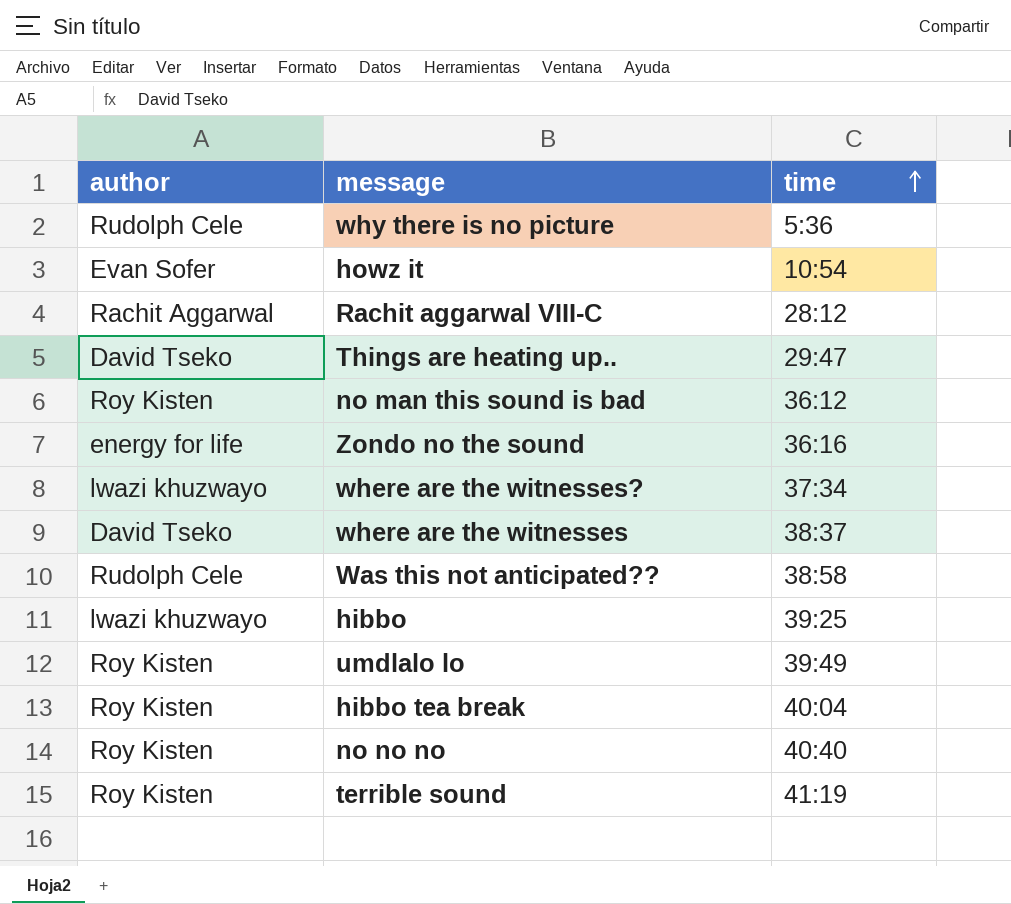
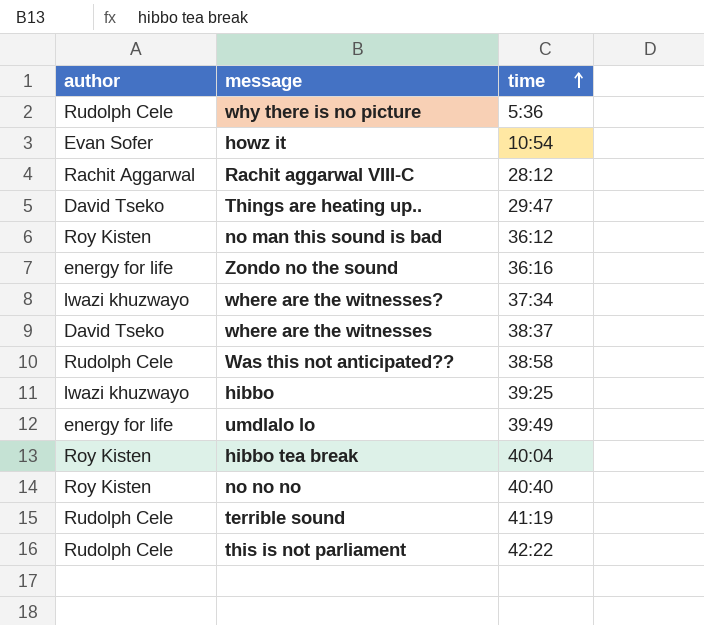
umdlalo lo | author: Roy Kisten -> energy for life
terrible sound | author: Roy Kisten -> Rudolph Cele
row this is not parliament: none -> Rudolph Cele | 42:22

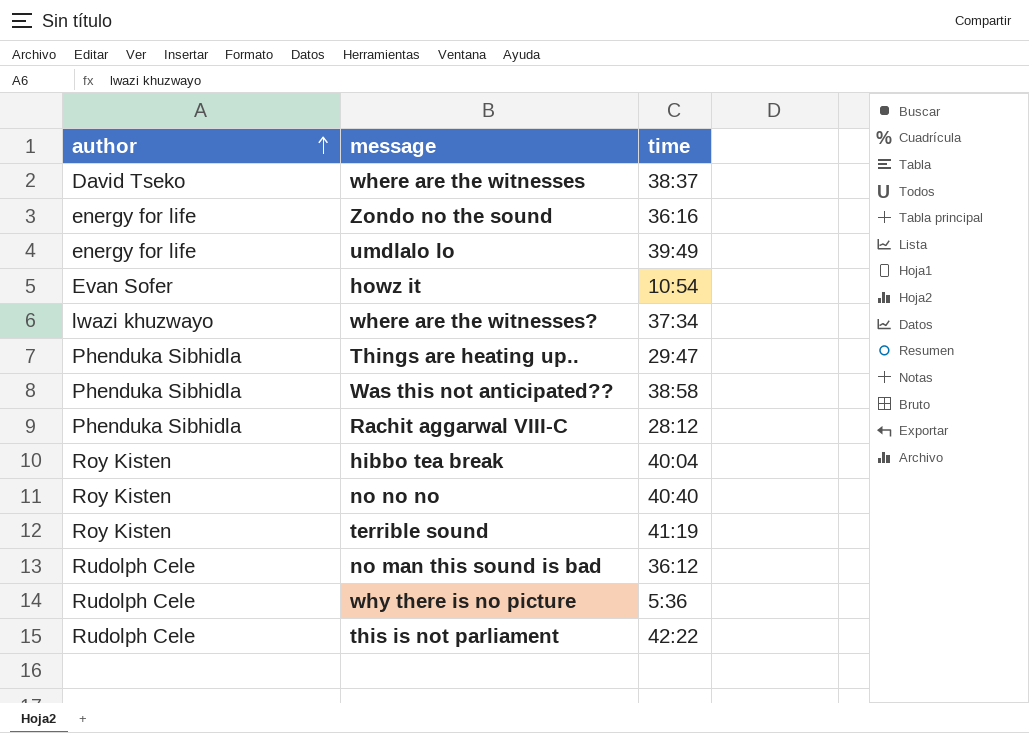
row order: time ascending -> author ascending
row hibbo: lwazi khuzwayo | 39:25 -> none
Things are heating up.. | author: David Tseko -> Phenduka Sibhidla
Was this not anticipated?? | author: Rudolph Cele -> Phenduka Sibhidla
Rachit aggarwal VIII-C | author: Rachit Aggarwal -> Phenduka Sibhidla
terrible sound | author: Rudolph Cele -> Roy Kisten
no man this sound is bad | author: Roy Kisten -> Rudolph Cele

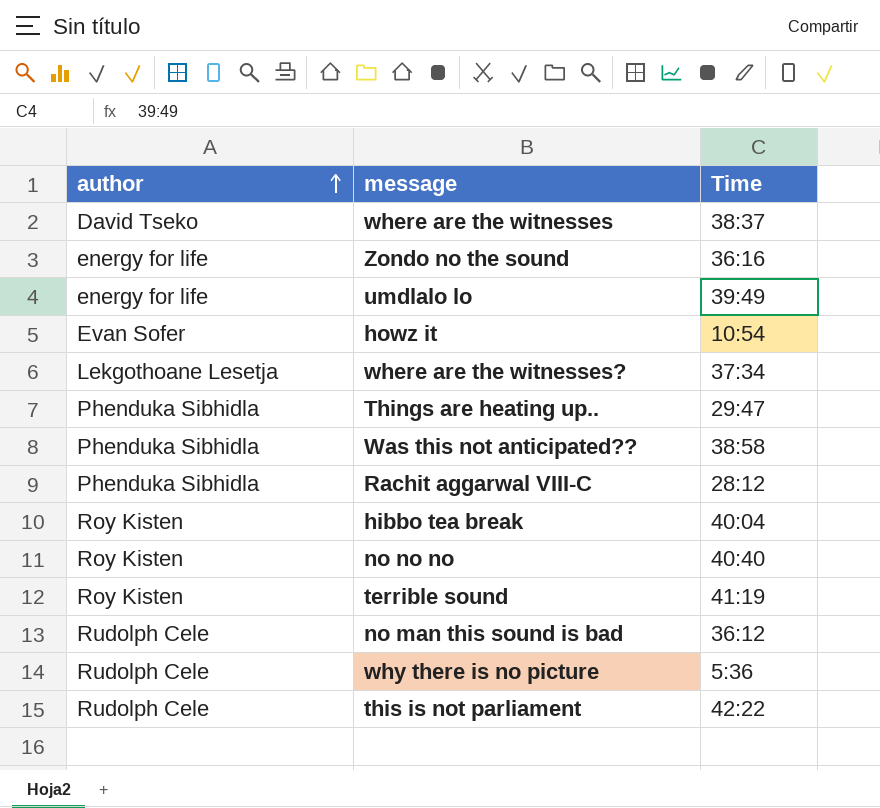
column name: time -> Time
where are the witnesses? | author: lwazi khuzwayo -> Lekgothoane Lesetja

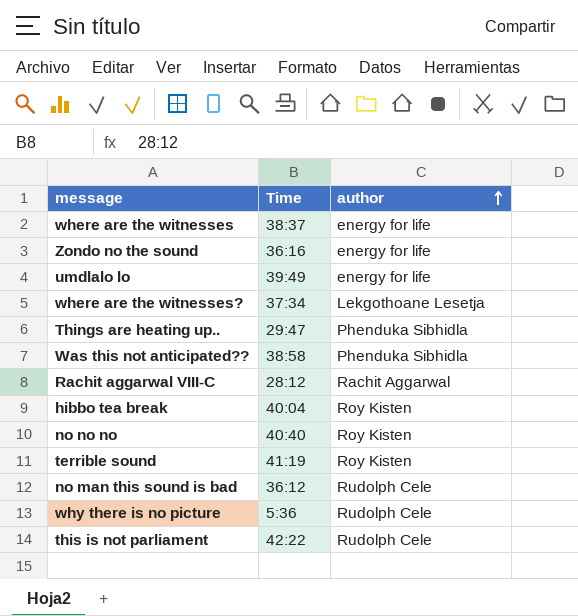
column author | position: 1 -> 3
row howz it: Evan Sofer | 10:54 -> none
where are the witnesses | author: David Tseko -> energy for life
Rachit aggarwal VIII-C | author: Phenduka Sibhidla -> Rachit Aggarwal

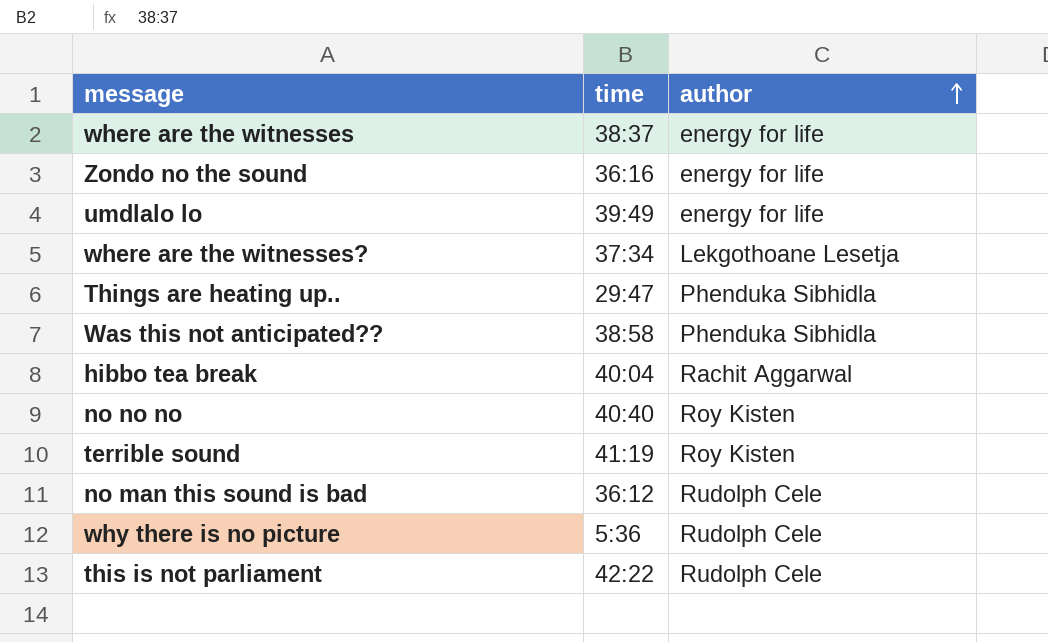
column name: Time -> time
row Rachit aggarwal VIII-C: 28:12 | Rachit Aggarwal -> none
hibbo tea break | author: Roy Kisten -> Rachit Aggarwal

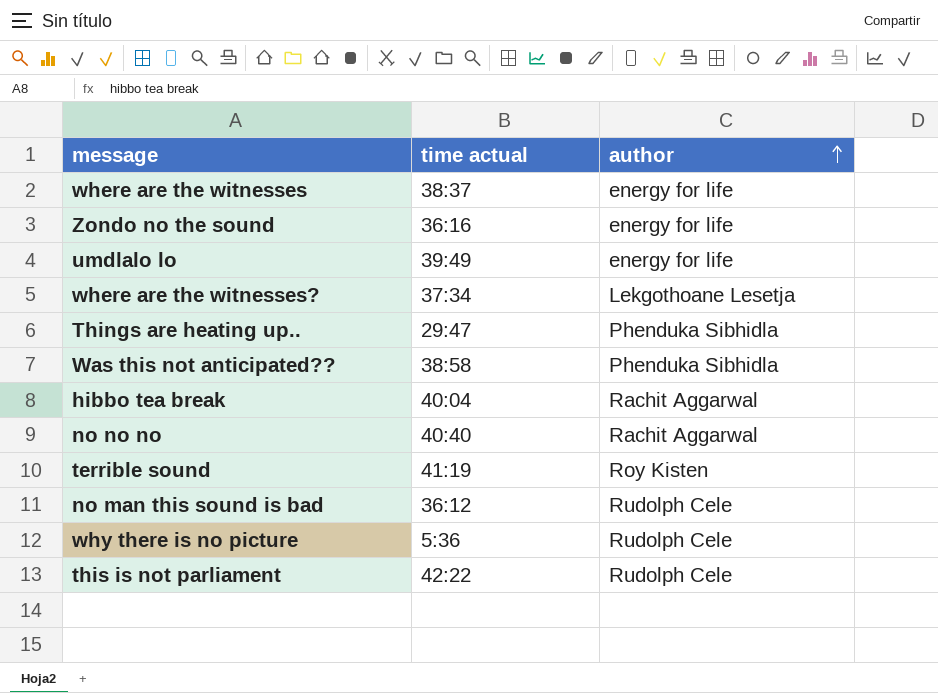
column name: time -> time actual
no no no | author: Roy Kisten -> Rachit Aggarwal

